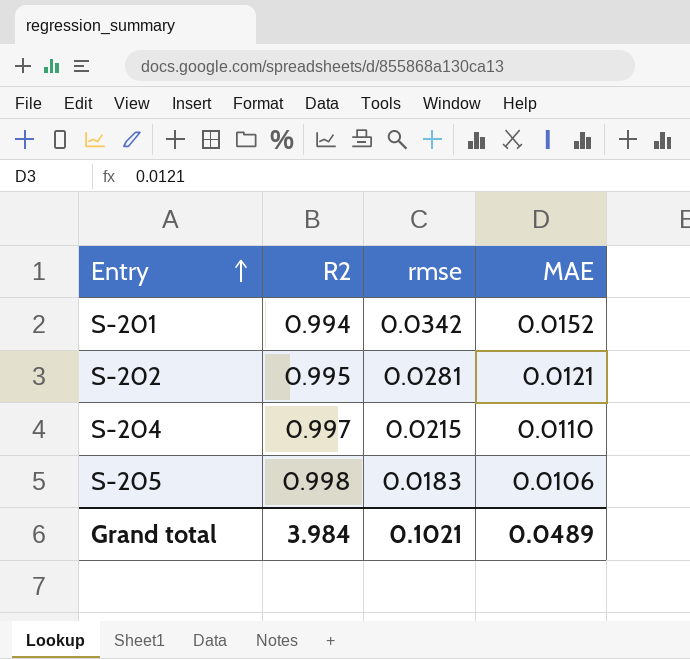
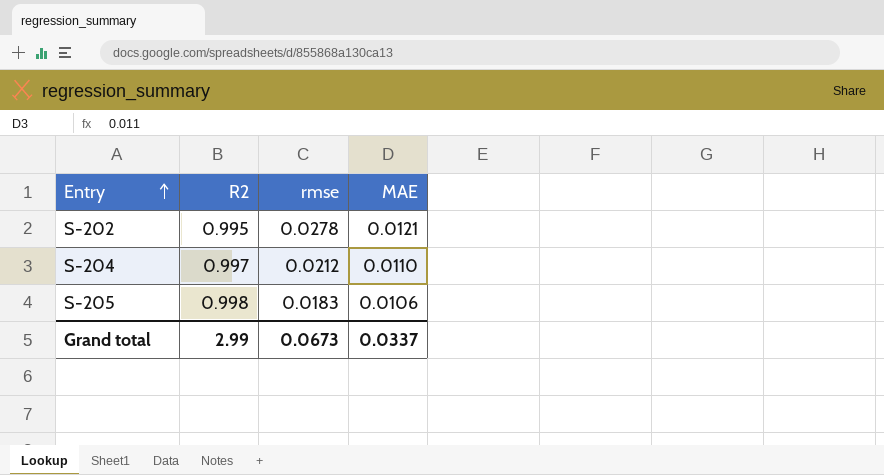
row S-201: 0.994 | 0.0342 | 0.0152 -> none
S-202 | rmse: 0.0281 -> 0.0278
S-204 | rmse: 0.0215 -> 0.0212
Grand total | R2: 3.984 -> 2.99
Grand total | rmse: 0.1021 -> 0.0673
Grand total | MAE: 0.0489 -> 0.0337

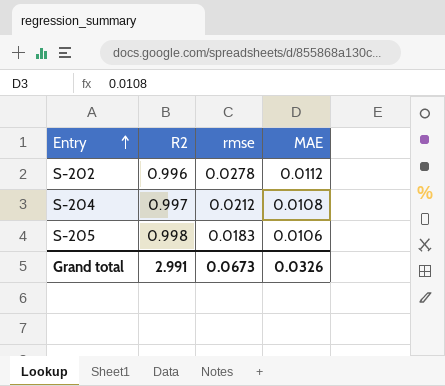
S-202 | R2: 0.995 -> 0.996
S-202 | MAE: 0.0121 -> 0.0112
S-204 | MAE: 0.0110 -> 0.0108
Grand total | R2: 2.99 -> 2.991
Grand total | MAE: 0.0337 -> 0.0326

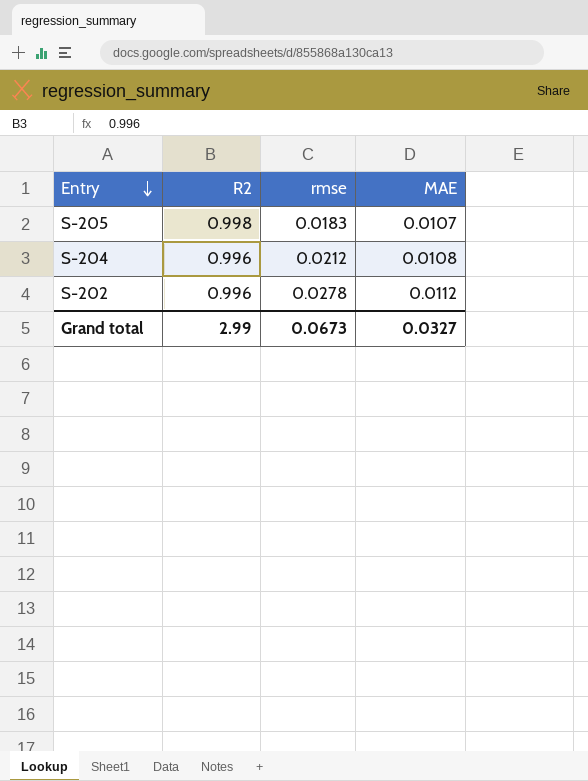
row order: Entry ascending -> Entry descending
S-205 | MAE: 0.0106 -> 0.0107
S-204 | R2: 0.997 -> 0.996
Grand total | R2: 2.991 -> 2.99
Grand total | MAE: 0.0326 -> 0.0327

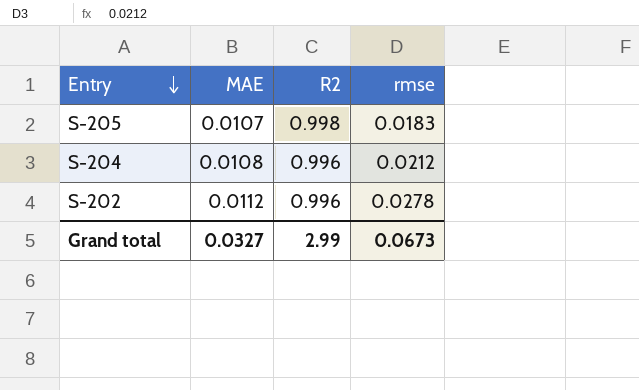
column MAE | position: 4 -> 2

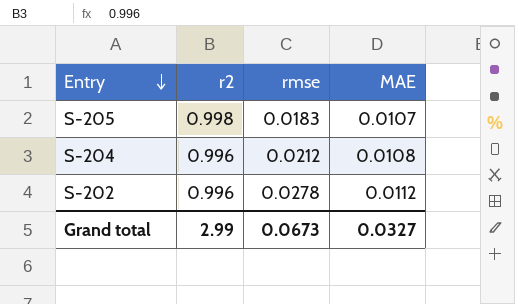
column name: R2 -> r2
column MAE | position: 2 -> 4

